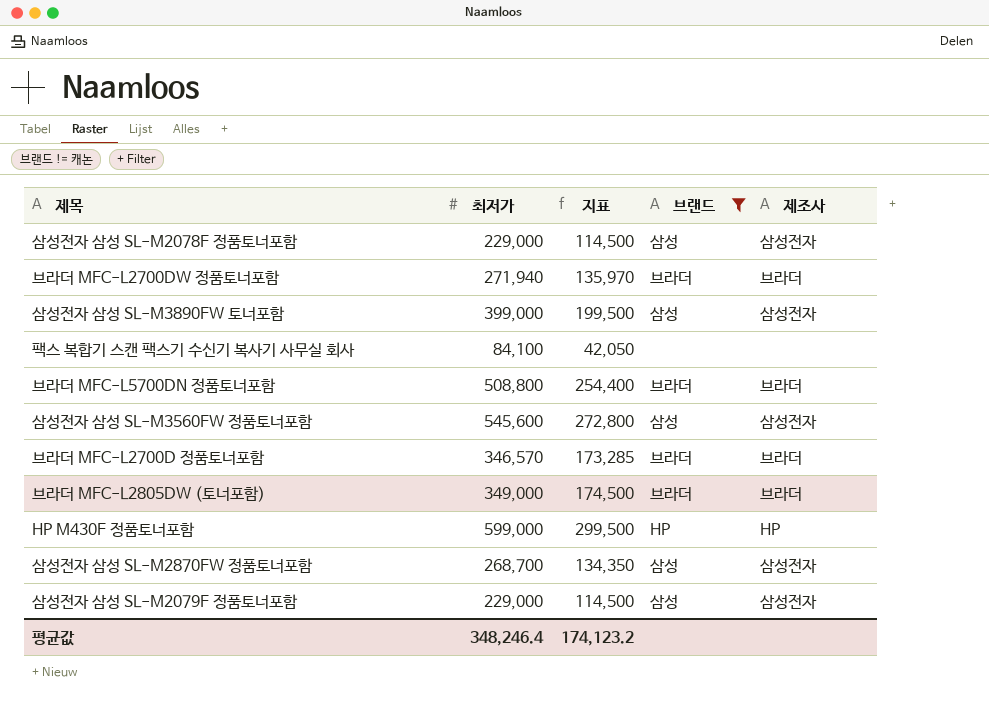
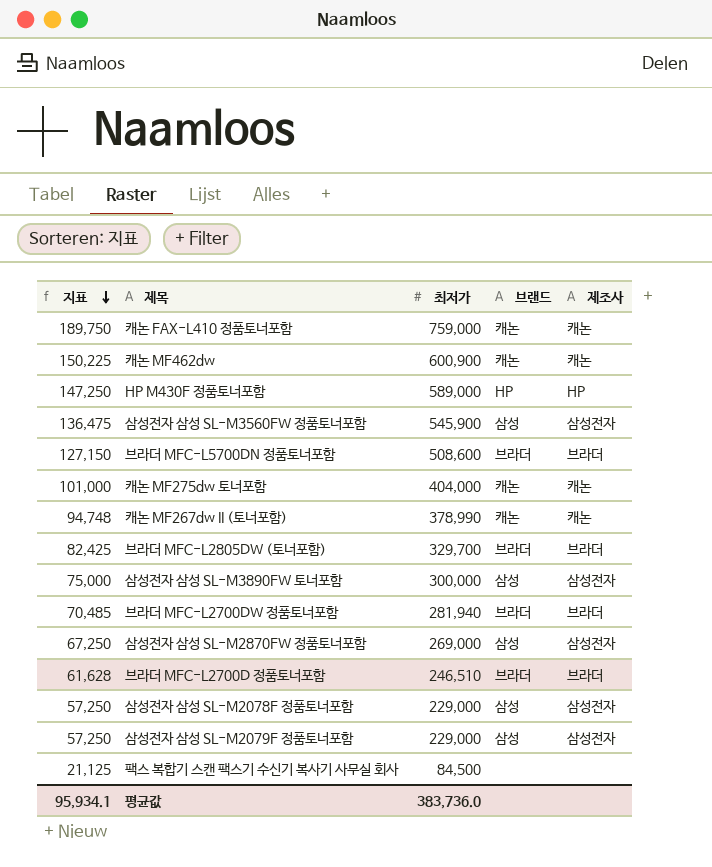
filter: 브랜드 != 캐논 -> none
row order: none -> 지표 descending
column 지표 | formula: [최저가] * 0.5 -> [최저가] * 0.25
column 지표 | position: 3 -> 1
HP M430F 정품토너포함 | 최저가: 599,000 -> 589,000
삼성전자 삼성 SL-M3560FW 정품토너포함 | 최저가: 545,600 -> 545,900
브라더 MFC-L5700DN 정품토너포함 | 최저가: 508,800 -> 508,600
브라더 MFC-L2805DW (토너포함) | 최저가: 349,000 -> 329,700
삼성전자 삼성 SL-M3890FW 토너포함 | 최저가: 399,000 -> 300,000
브라더 MFC-L2700DW 정품토너포함 | 최저가: 271,940 -> 281,940
삼성전자 삼성 SL-M2870FW 정품토너포함 | 최저가: 268,700 -> 269,000
브라더 MFC-L2700D 정품토너포함 | 최저가: 346,570 -> 246,510
팩스 복합기 스캔 팩스기 수신기 복사기 사무실 회사 | 최저가: 84,100 -> 84,500
평균값 | 지표: 174,123.2 -> 95,934.1
평균값 | 최저가: 348,246.4 -> 383,736.0

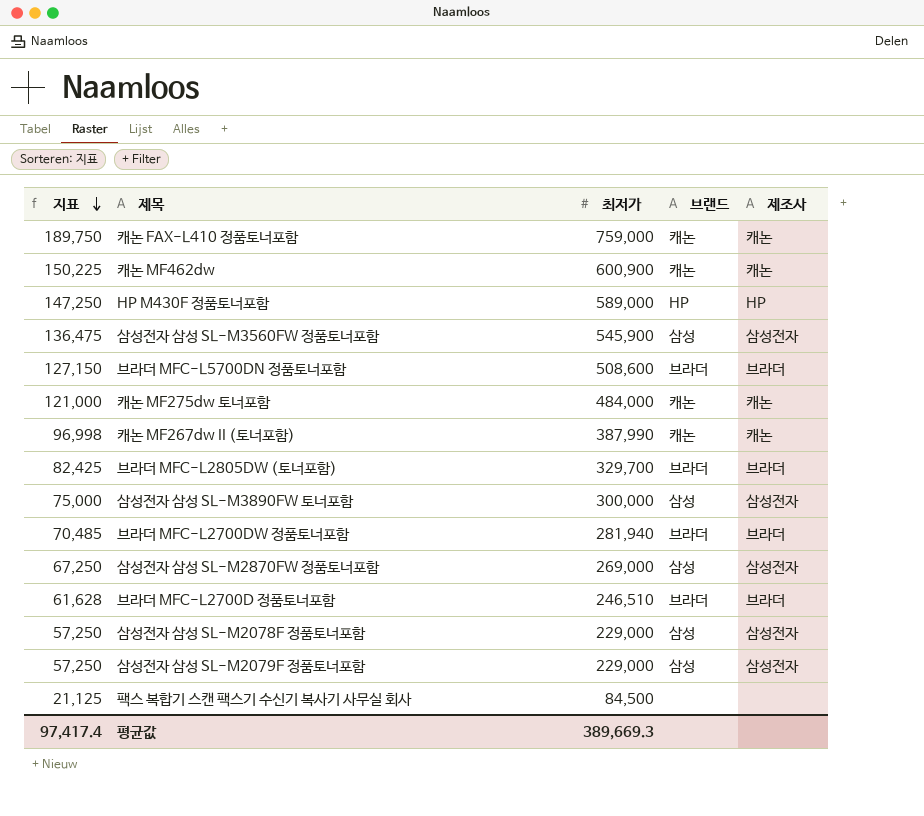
캐논 MF275dw 토너포함 | 지표: 101,000 -> 121,000
캐논 MF275dw 토너포함 | 최저가: 404,000 -> 484,000
캐논 MF267dw II (토너포함) | 지표: 94,748 -> 96,998
캐논 MF267dw II (토너포함) | 최저가: 378,990 -> 387,990
평균값 | 지표: 95,934.1 -> 97,417.4
평균값 | 최저가: 383,736.0 -> 389,669.3

